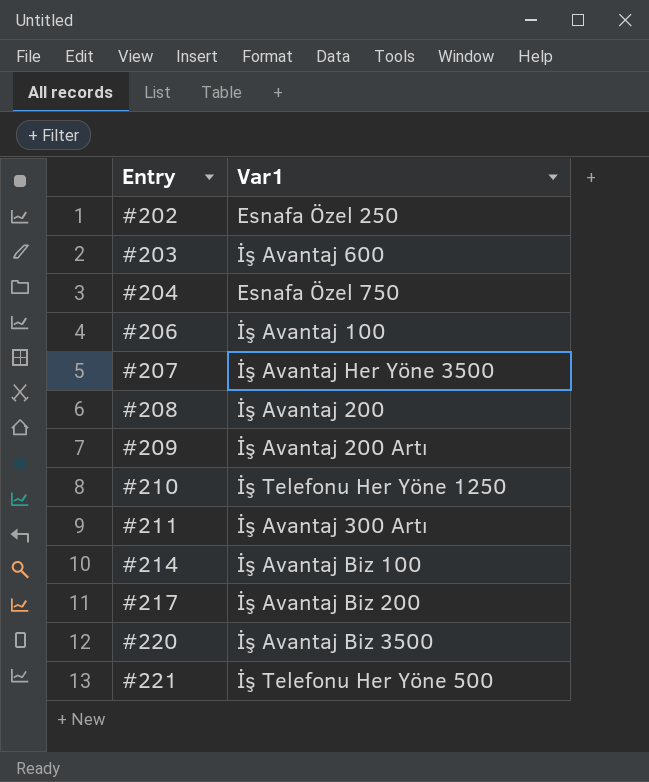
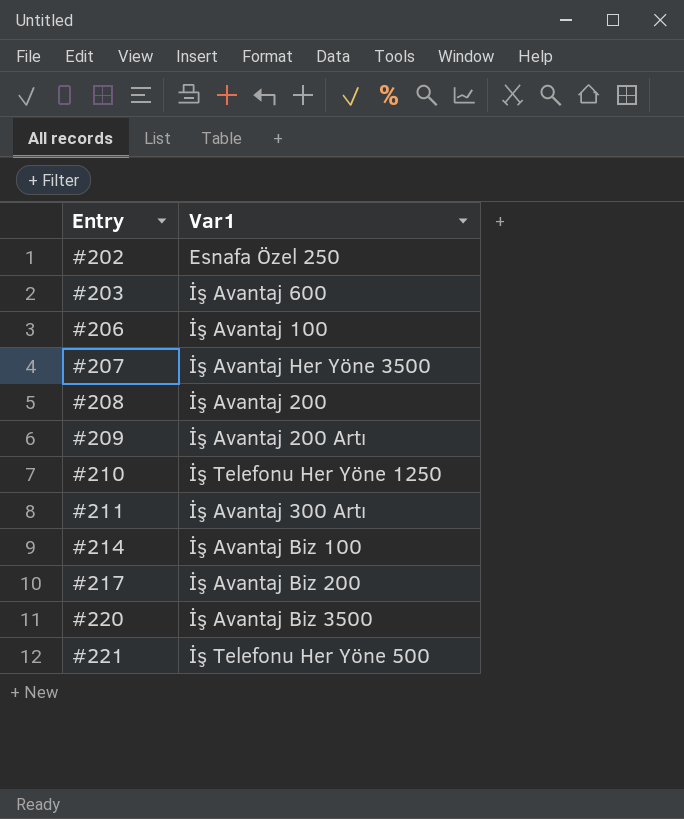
row #204: Esnafa Özel 750 -> none

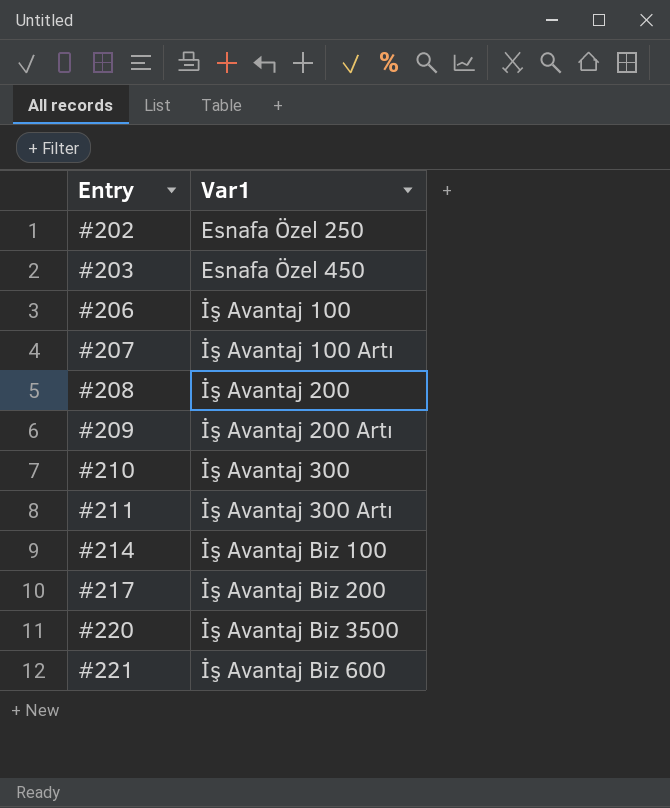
#203 | Var1: İş Avantaj 600 -> Esnafa Özel 450
#207 | Var1: İş Avantaj Her Yöne 3500 -> İş Avantaj 100 Artı
#210 | Var1: İş Telefonu Her Yöne 1250 -> İş Avantaj 300
#221 | Var1: İş Telefonu Her Yöne 500 -> İş Avantaj Biz 600

